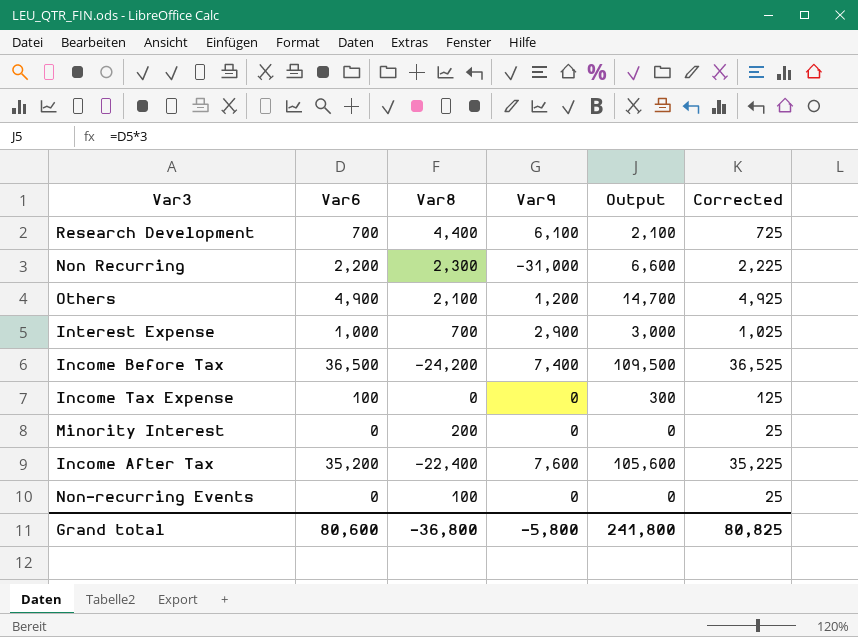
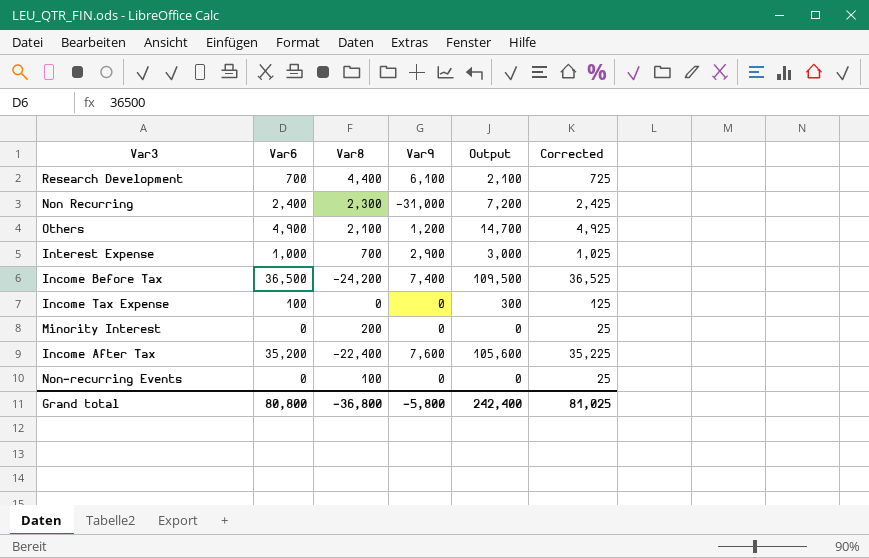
Non Recurring | Var6: 2,200 -> 2,400
Non Recurring | Output: 6,600 -> 7,200
Non Recurring | Corrected: 2,225 -> 2,425
Grand total | Var6: 80,600 -> 80,800
Grand total | Output: 241,800 -> 242,400
Grand total | Corrected: 80,825 -> 81,025

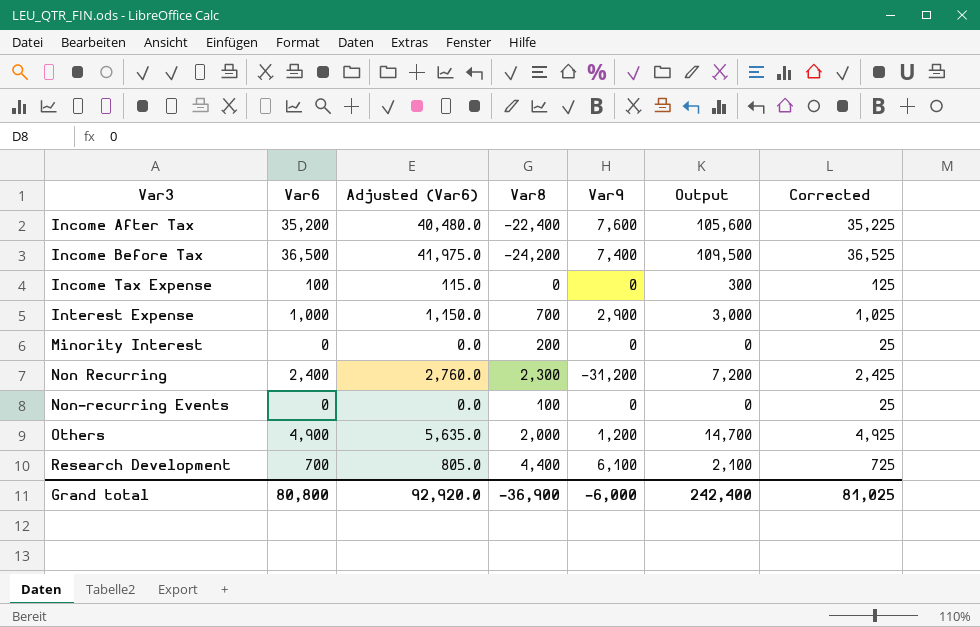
row order: none -> Var3 ascending
column Adjusted (Var6) | formula: none -> [Var6] * 1.15
Non Recurring | Var9: -31,000 -> -31,200
Others | Var8: 2,100 -> 2,000
Grand total | Var8: -36,800 -> -36,900
Grand total | Var9: -5,800 -> -6,000

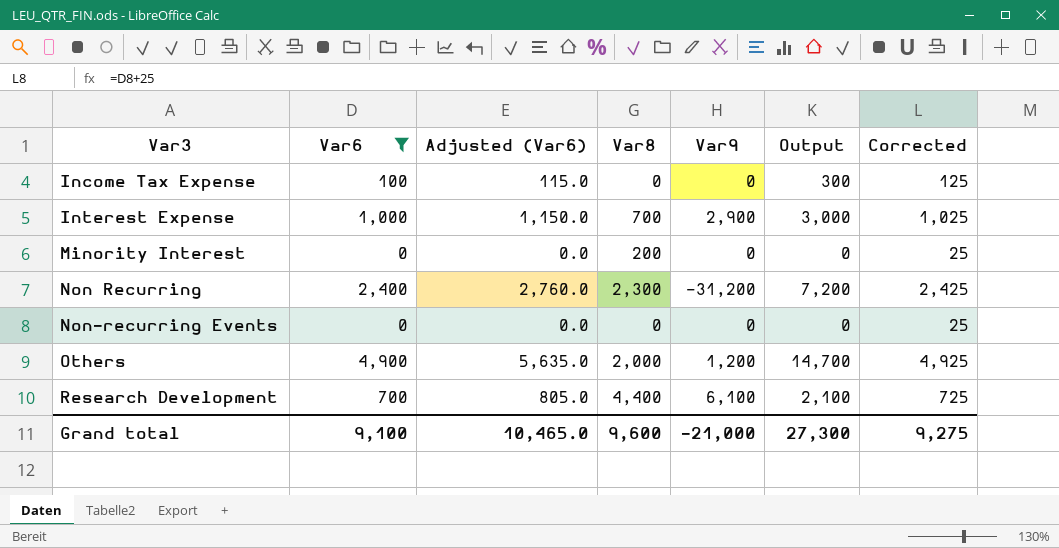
filter: none -> Var6 <= 4,900
Non-recurring Events | Var8: 100 -> 0
Grand total | Var6: 80,800 -> 9,100
Grand total | Adjusted (Var6): 92,920.0 -> 10,465.0
Grand total | Var8: -36,900 -> 9,600
Grand total | Var9: -6,000 -> -21,000
Grand total | Output: 242,400 -> 27,300
Grand total | Corrected: 81,025 -> 9,275

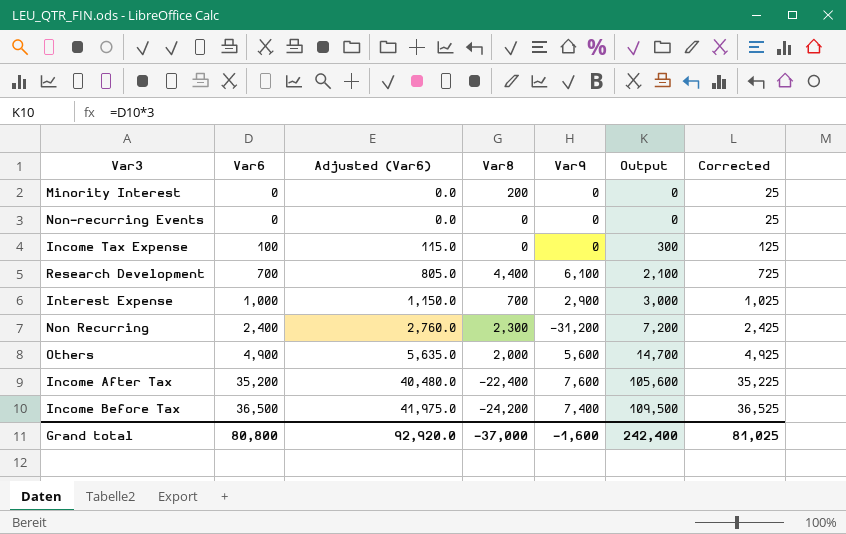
filter: Var6 <= 4,900 -> none
row order: Var3 ascending -> Var6 ascending
Others | Var9: 1,200 -> 5,600
Grand total | Var6: 9,100 -> 80,800
Grand total | Adjusted (Var6): 10,465.0 -> 92,920.0
Grand total | Var8: 9,600 -> -37,000
Grand total | Var9: -21,000 -> -1,600
Grand total | Output: 27,300 -> 242,400
Grand total | Corrected: 9,275 -> 81,025

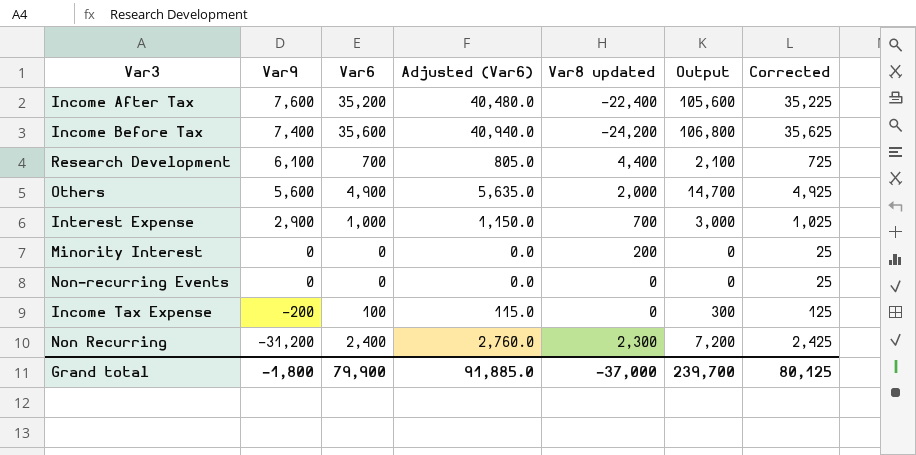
row order: Var6 ascending -> Var9 descending
column Var9 | position: 5 -> 2
column name: Var8 -> Var8 updated
Income Before Tax | Var6: 36,500 -> 35,600
Income Before Tax | Adjusted (Var6): 41,975.0 -> 40,940.0
Income Before Tax | Output: 109,500 -> 106,800
Income Before Tax | Corrected: 36,525 -> 35,625
Income Tax Expense | Var9: 0 -> -200
Grand total | Var9: -1,600 -> -1,800
Grand total | Var6: 80,800 -> 79,900
Grand total | Adjusted (Var6): 92,920.0 -> 91,885.0
Grand total | Output: 242,400 -> 239,700
Grand total | Corrected: 81,025 -> 80,125

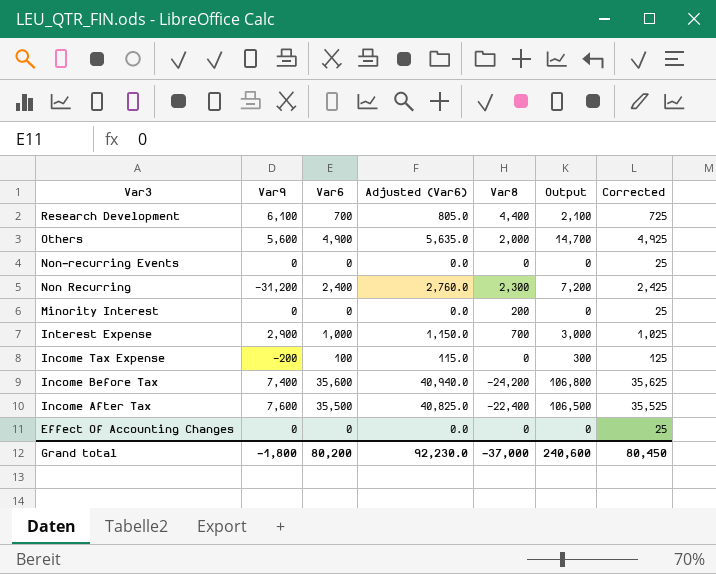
row order: Var9 descending -> Var3 descending
column name: Var8 updated -> Var8
Income After Tax | Var6: 35,200 -> 35,500
Income After Tax | Adjusted (Var6): 40,480.0 -> 40,825.0
Income After Tax | Output: 105,600 -> 106,500
Income After Tax | Corrected: 35,225 -> 35,525
row Effect Of Accounting Changes: none -> 0 | 0 | 0.0 | 0 | 0 | 25
Grand total | Var6: 79,900 -> 80,200
Grand total | Adjusted (Var6): 91,885.0 -> 92,230.0
Grand total | Output: 239,700 -> 240,600
Grand total | Corrected: 80,125 -> 80,450

